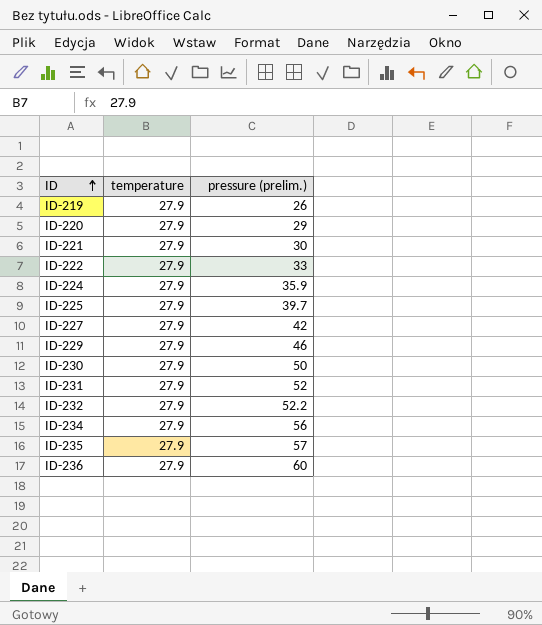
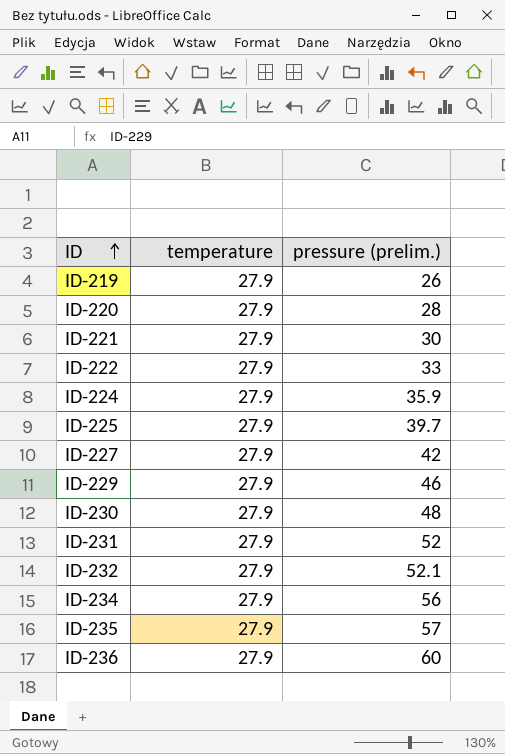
ID-220 | pressure (prelim.): 29 -> 28
ID-230 | pressure (prelim.): 50 -> 48
ID-232 | pressure (prelim.): 52.2 -> 52.1

